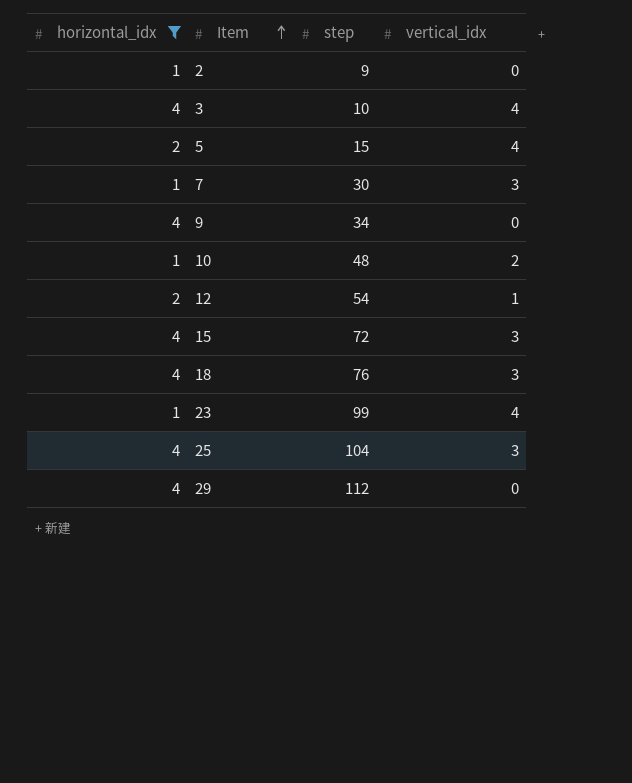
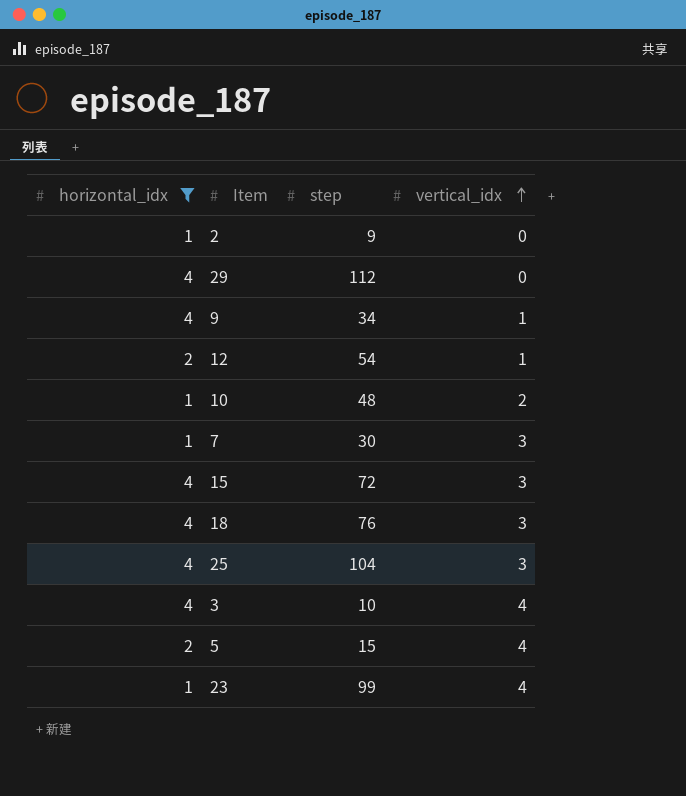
row order: Item ascending -> vertical_idx ascending
9 | vertical_idx: 0 -> 1

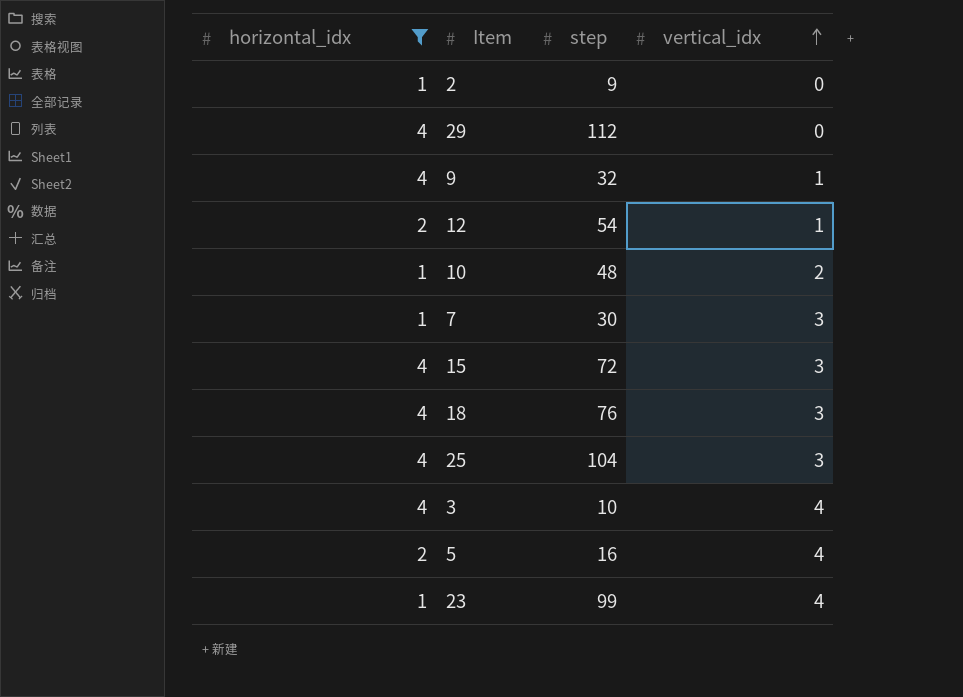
9 | step: 34 -> 32
5 | step: 15 -> 16

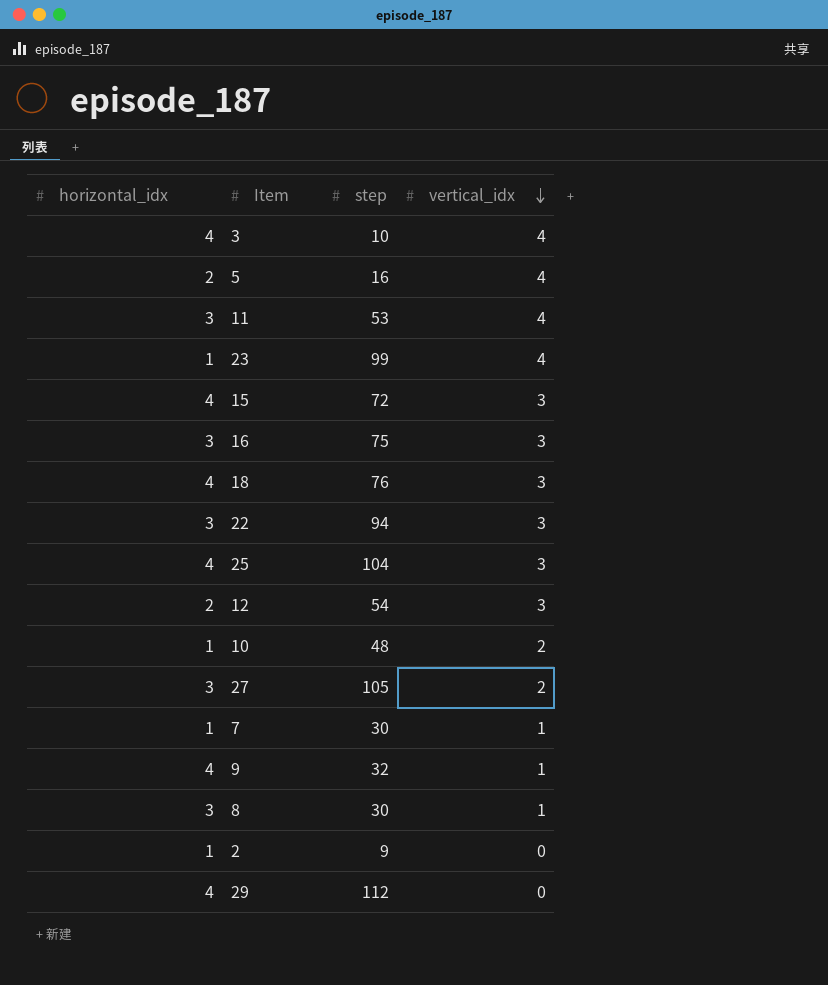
filter: horizontal_idx != 3 -> none
row order: vertical_idx ascending -> vertical_idx descending
12 | vertical_idx: 1 -> 3
7 | vertical_idx: 3 -> 1

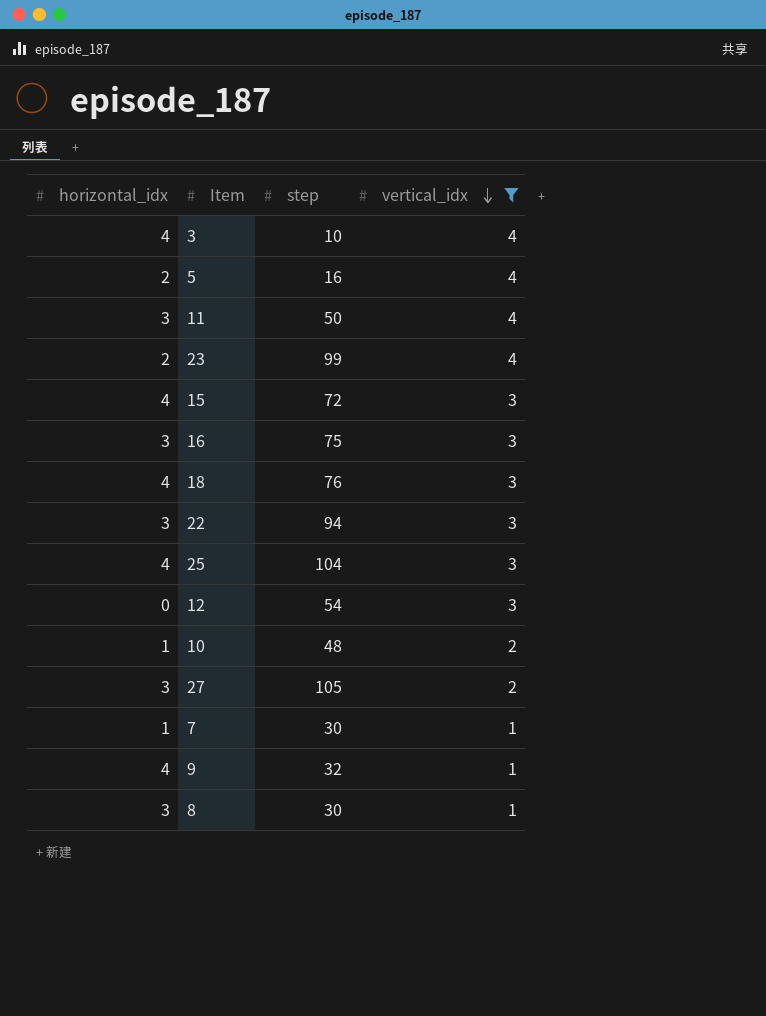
filter: none -> vertical_idx != 0
11 | step: 53 -> 50
23 | horizontal_idx: 1 -> 2
12 | horizontal_idx: 2 -> 0

